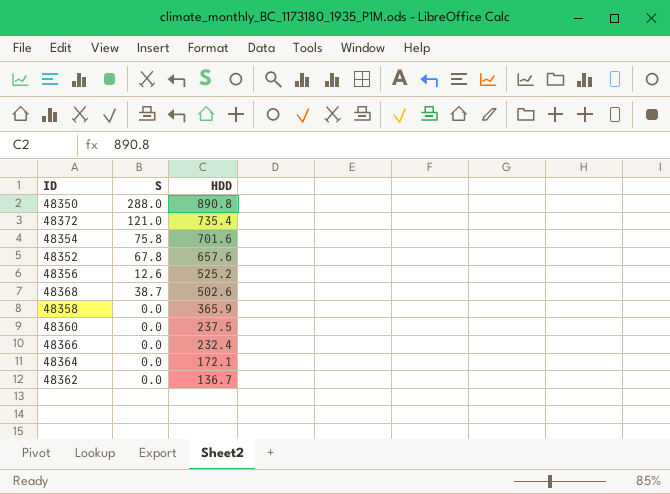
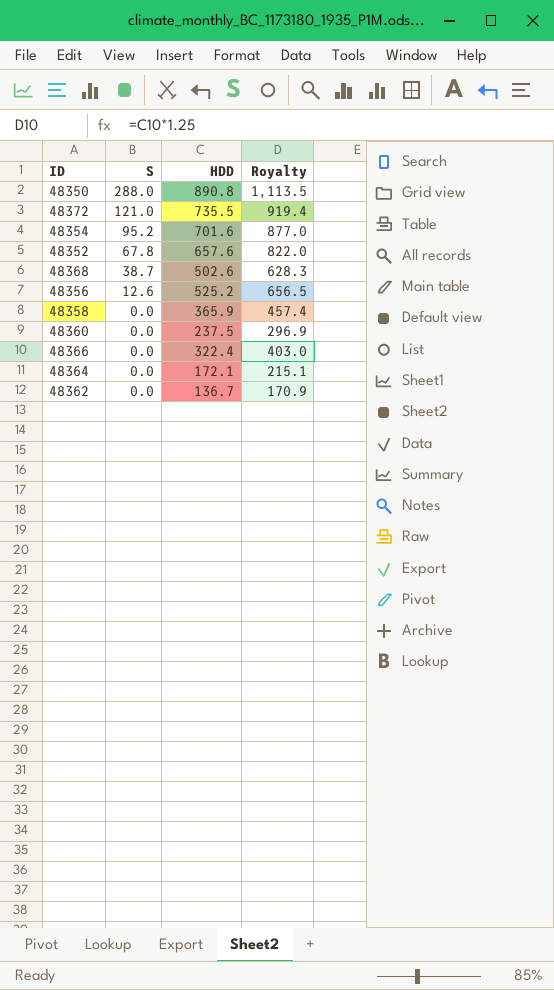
row order: HDD descending -> S descending
column Royalty | formula: none -> [HDD] * 1.25
48372 | HDD: 735.4 -> 735.5
48354 | S: 75.8 -> 95.2
48366 | HDD: 232.4 -> 322.4

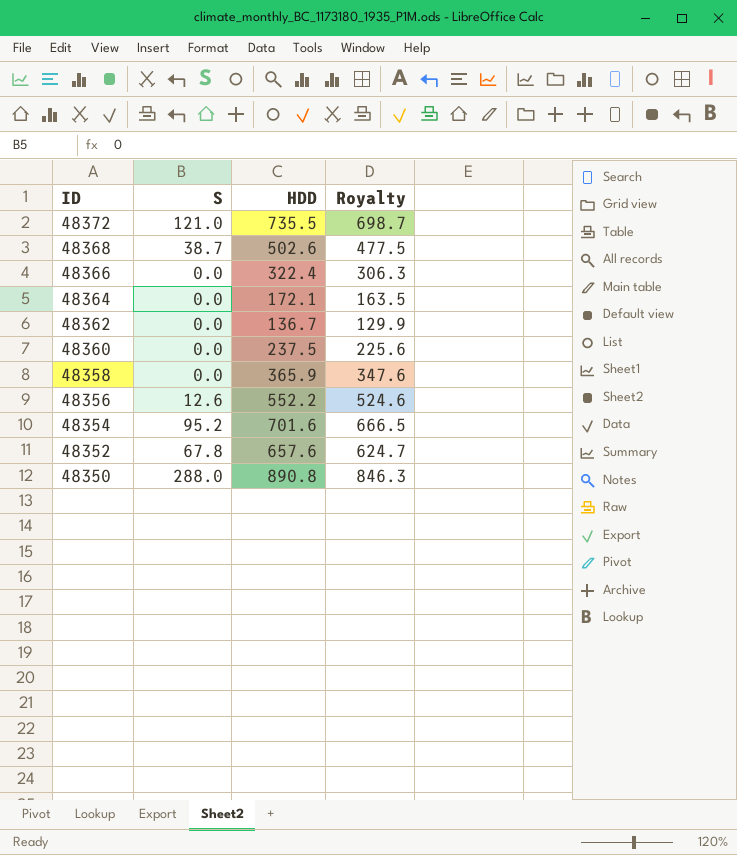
row order: S descending -> ID descending
column Royalty | formula: [HDD] * 1.25 -> [HDD] * 0.95
48356 | HDD: 525.2 -> 552.2

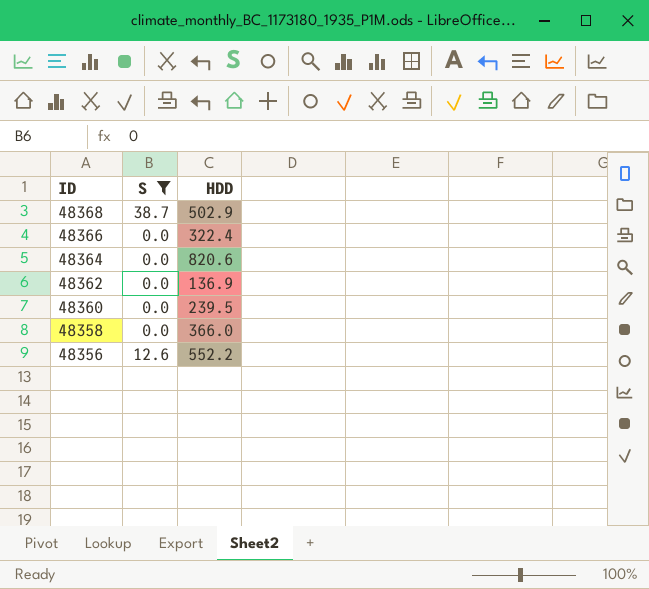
filter: none -> S <= 38.7
column Royalty | formula: [HDD] * 0.95 -> none
48368 | HDD: 502.6 -> 502.9
48364 | HDD: 172.1 -> 820.6
48362 | HDD: 136.7 -> 136.9
48360 | HDD: 237.5 -> 239.5
48358 | HDD: 365.9 -> 366.0

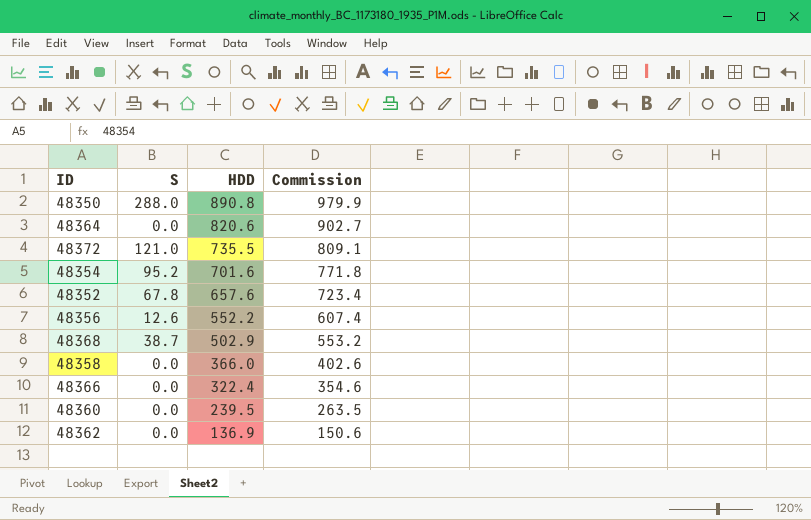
filter: S <= 38.7 -> none
row order: ID descending -> HDD descending
column Commission | formula: none -> [HDD] * 1.1

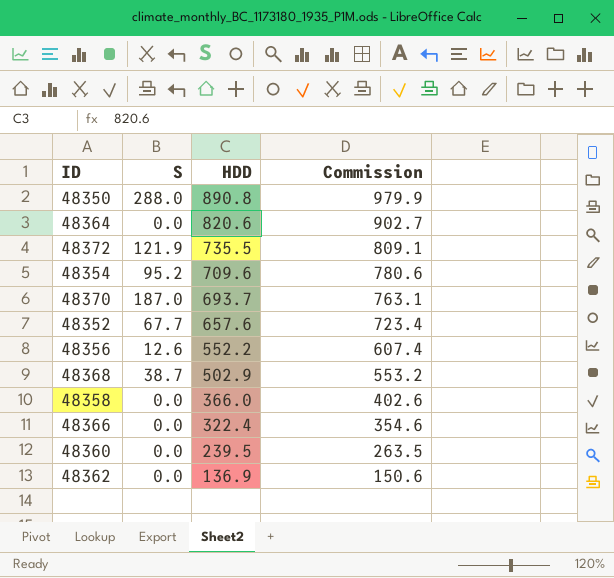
48372 | S: 121.0 -> 121.9
48354 | HDD: 701.6 -> 709.6
48354 | Commission: 771.8 -> 780.6
row 48370: none -> 187.0 | 693.7 | 763.1
48352 | S: 67.8 -> 67.7

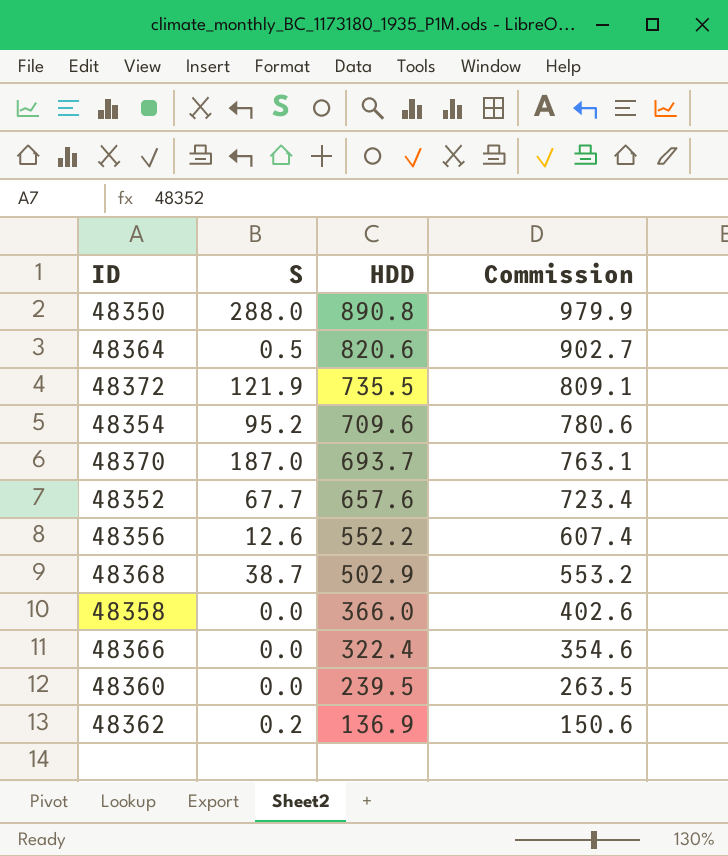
48364 | S: 0.0 -> 0.5
48362 | S: 0.0 -> 0.2

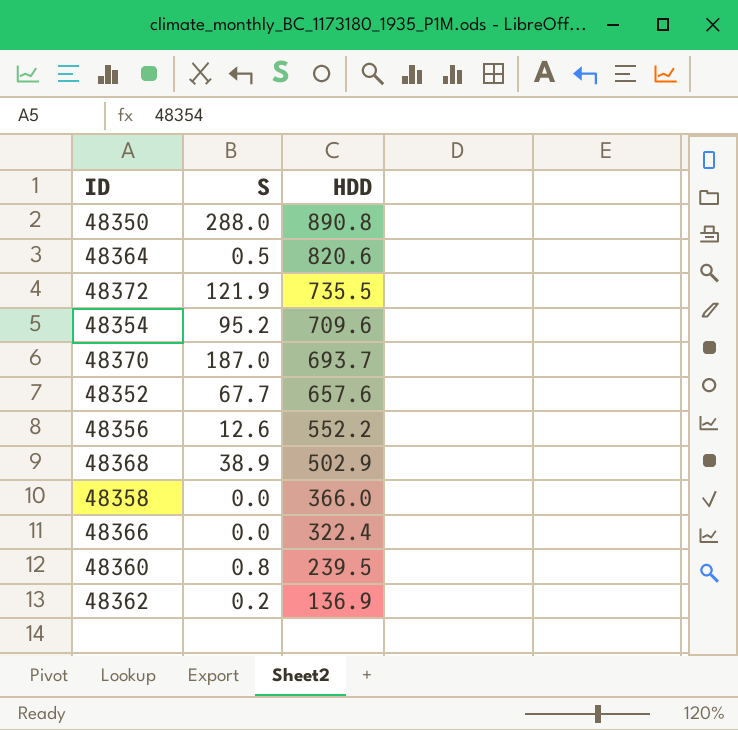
column Commission | formula: [HDD] * 1.1 -> none
48368 | S: 38.7 -> 38.9
48360 | S: 0.0 -> 0.8

